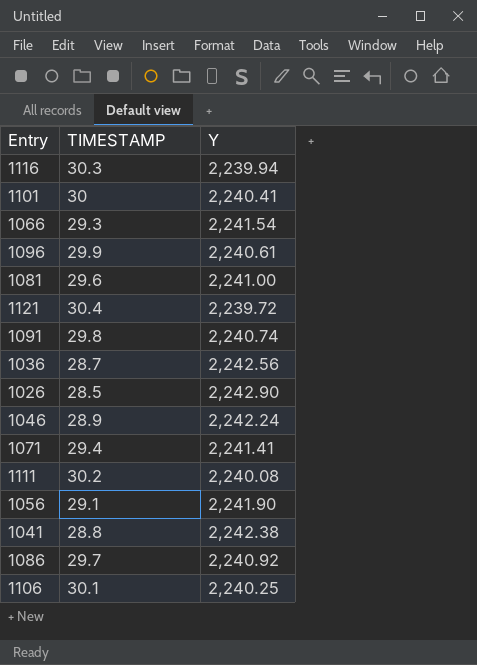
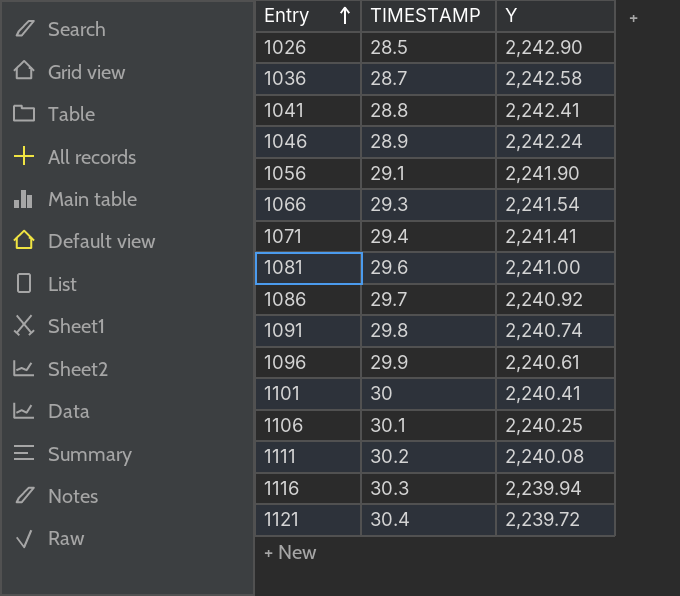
row order: none -> Entry ascending
1036 | Y: 2,242.56 -> 2,242.58
1041 | Y: 2,242.38 -> 2,242.41

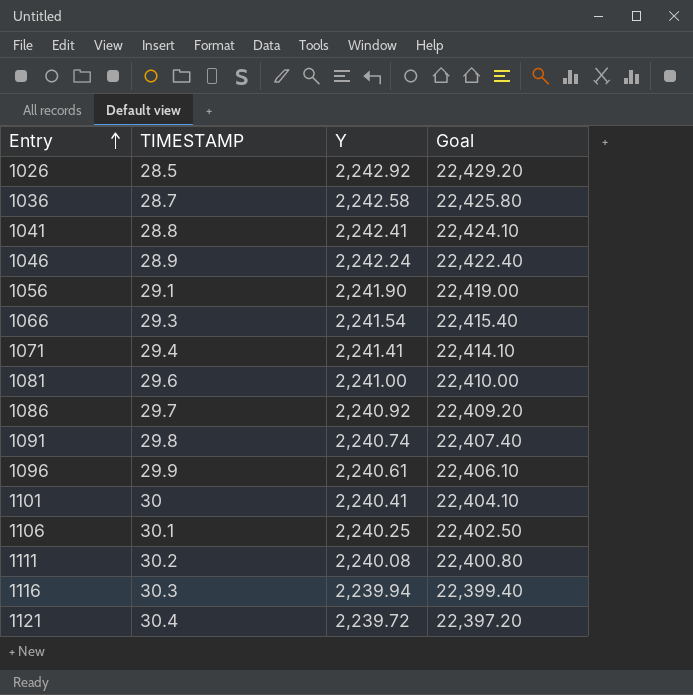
column Goal | formula: none -> [Y] * 10
1026 | Y: 2,242.90 -> 2,242.92

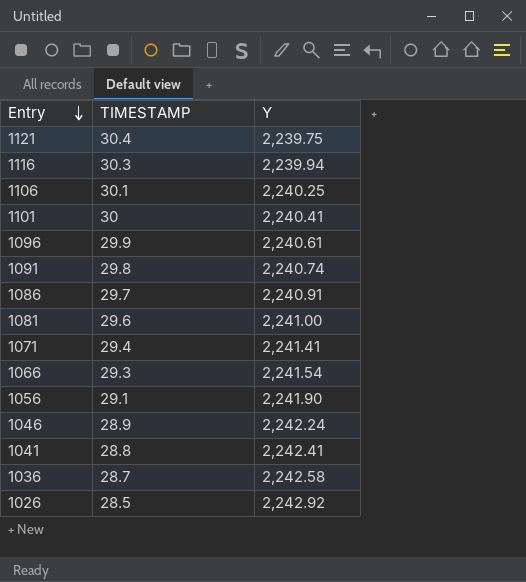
row order: Entry ascending -> Entry descending
column Goal | formula: [Y] * 10 -> none
row 1111: 30.2 | 2,240.08 | 22,400.80 -> none
1121 | Y: 2,239.72 -> 2,239.75
1086 | Y: 2,240.92 -> 2,240.91

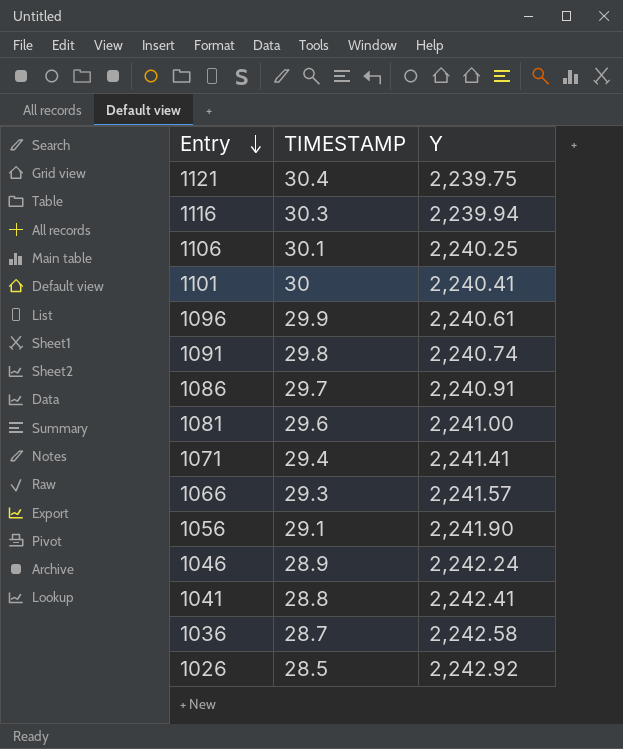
1066 | Y: 2,241.54 -> 2,241.57

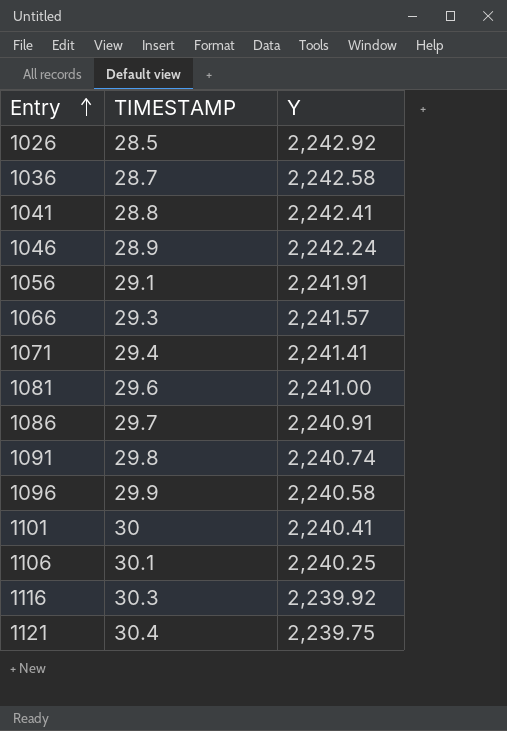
row order: Entry descending -> Entry ascending
1056 | Y: 2,241.90 -> 2,241.91
1096 | Y: 2,240.61 -> 2,240.58
1116 | Y: 2,239.94 -> 2,239.92

